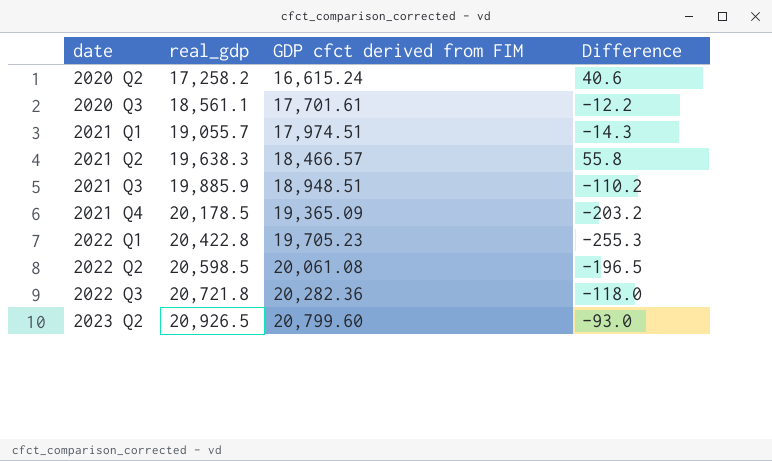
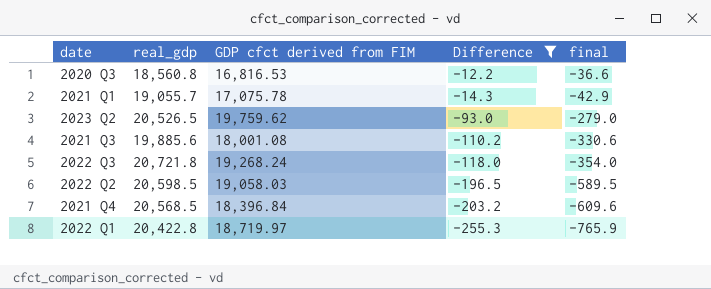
filter: none -> Difference <= -12.2
row order: date ascending -> Difference descending
column final | formula: none -> [Difference] * 3
2020 Q3 | real_gdp: 18,561.1 -> 18,560.8
2020 Q3 | GDP cfct derived from FIM: 17,701.61 -> 16,816.53
2021 Q1 | GDP cfct derived from FIM: 17,974.51 -> 17,075.78
2023 Q2 | real_gdp: 20,926.5 -> 20,526.5
2023 Q2 | GDP cfct derived from FIM: 20,799.60 -> 19,759.62
2021 Q3 | real_gdp: 19,885.9 -> 19,885.6
2021 Q3 | GDP cfct derived from FIM: 18,948.51 -> 18,001.08
2022 Q3 | GDP cfct derived from FIM: 20,282.36 -> 19,268.24
2022 Q2 | GDP cfct derived from FIM: 20,061.08 -> 19,058.03
2021 Q4 | real_gdp: 20,178.5 -> 20,568.5
2021 Q4 | GDP cfct derived from FIM: 19,365.09 -> 18,396.84
2022 Q1 | GDP cfct derived from FIM: 19,705.23 -> 18,719.97

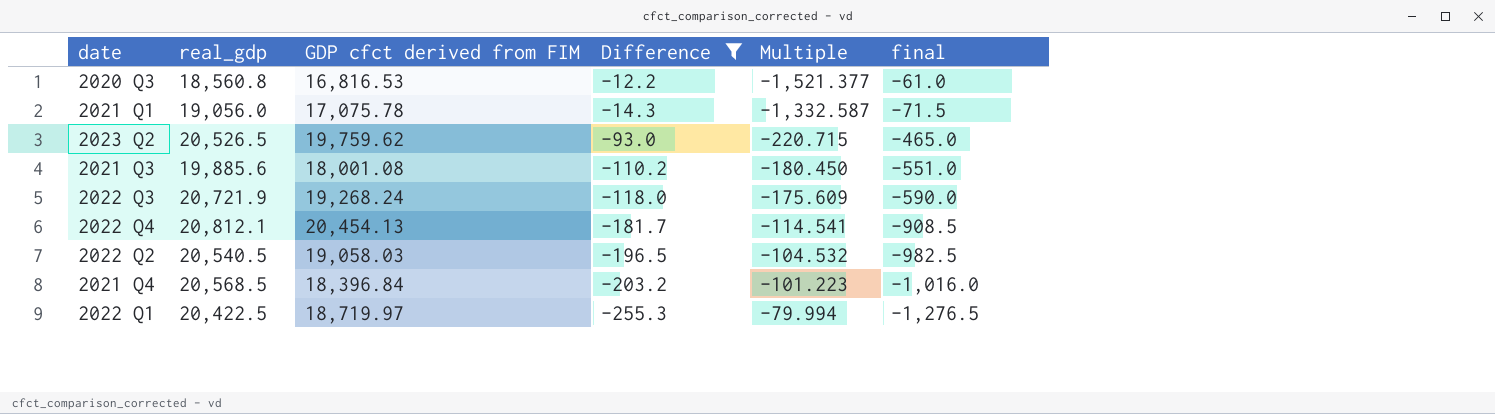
column Multiple | formula: none -> [real_gdp] / [Difference]
column final | formula: [Difference] * 3 -> [Difference] * 5
2021 Q1 | real_gdp: 19,055.7 -> 19,056.0
2022 Q3 | real_gdp: 20,721.8 -> 20,721.9
row 2022 Q4: none -> 20,812.1 | 20,454.13 | -181.7 | -114.541 | -908.5
2022 Q2 | real_gdp: 20,598.5 -> 20,540.5
2022 Q1 | real_gdp: 20,422.8 -> 20,422.5

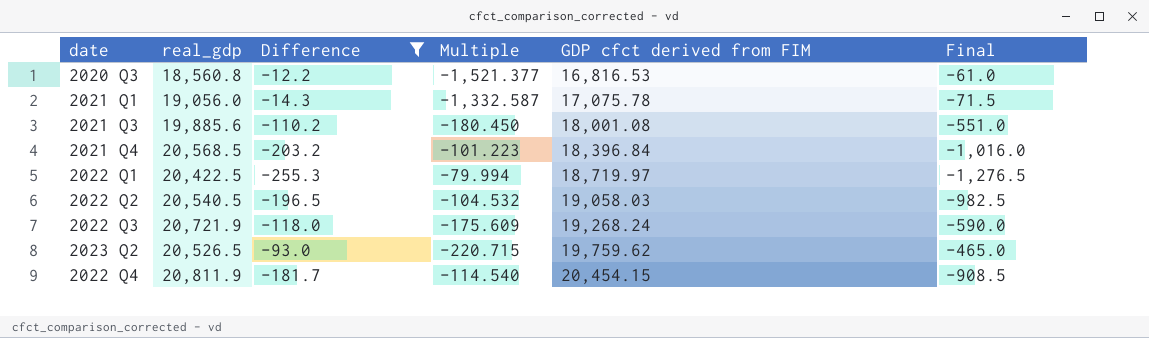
row order: Difference descending -> GDP cfct derived from FIM ascending
column GDP cfct derived from FIM | position: 3 -> 5
column name: final -> Final
2022 Q4 | real_gdp: 20,812.1 -> 20,811.9
2022 Q4 | Multiple: -114.541 -> -114.540
2022 Q4 | GDP cfct derived from FIM: 20,454.13 -> 20,454.15

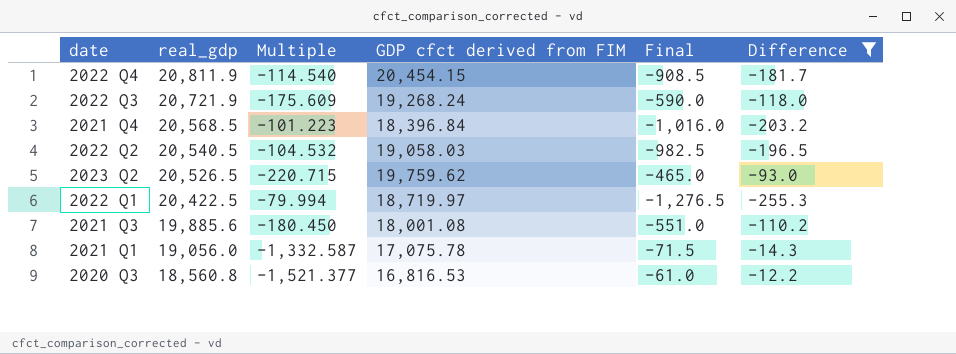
row order: GDP cfct derived from FIM ascending -> real_gdp descending
column Difference | position: 3 -> 6

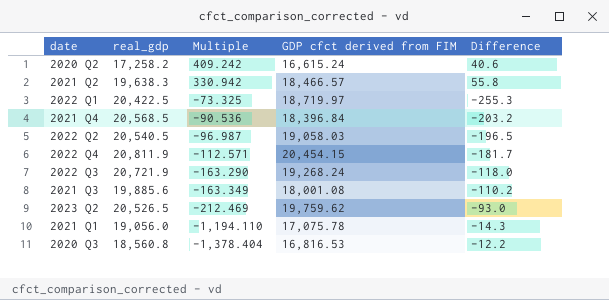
filter: Difference <= -12.2 -> none
row order: real_gdp descending -> Multiple descending
column Final | formula: [Difference] * 5 -> none
column Multiple | formula: [real_gdp] / [Difference] -> [GDP cfct derived from FIM] / [Difference]

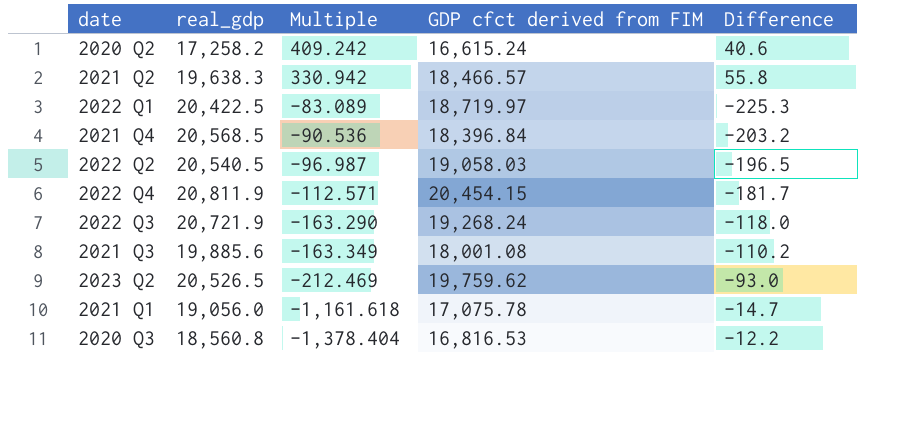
2022 Q1 | Multiple: -73.325 -> -83.089
2022 Q1 | Difference: -255.3 -> -225.3
2021 Q1 | Multiple: -1,194.110 -> -1,161.618
2021 Q1 | Difference: -14.3 -> -14.7

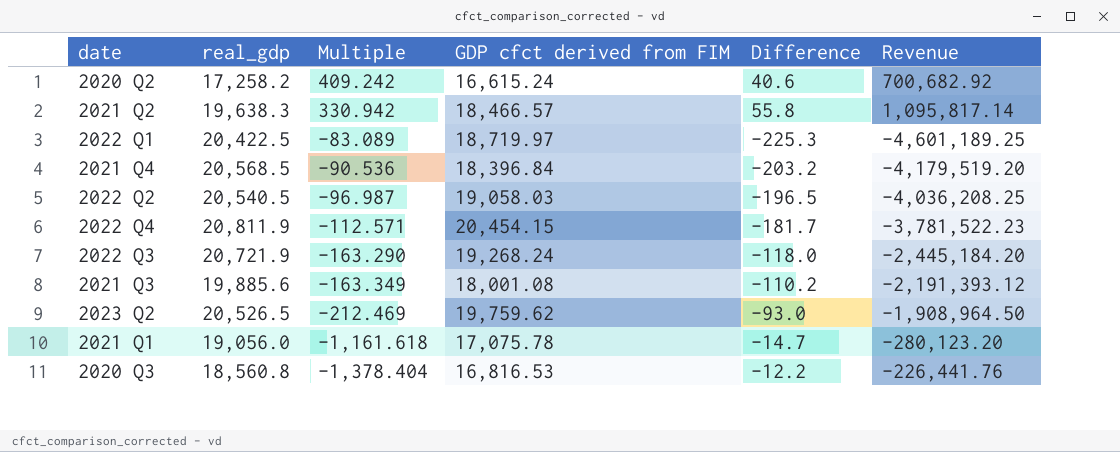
column Revenue | formula: none -> [real_gdp] * [Difference]

